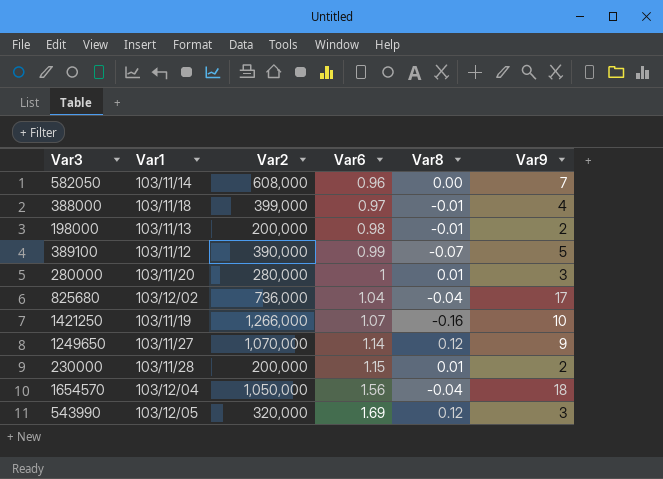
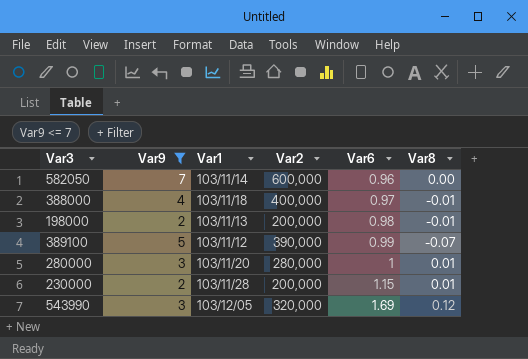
filter: none -> Var9 <= 7
column Var9 | position: 6 -> 2
582050 | Var2: 608,000 -> 600,000
388000 | Var2: 399,000 -> 400,000

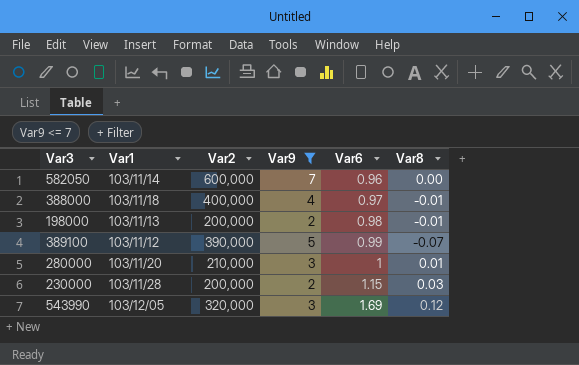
column Var9 | position: 2 -> 4
280000 | Var2: 280,000 -> 210,000
230000 | Var8: 0.01 -> 0.03

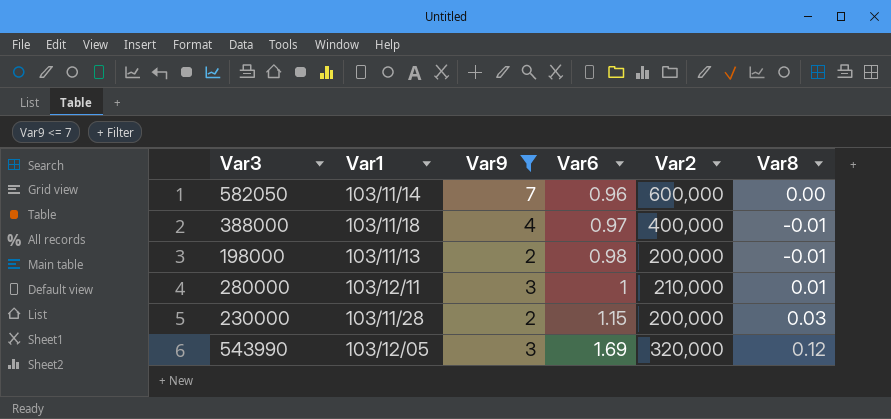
column Var2 | position: 3 -> 5
row 389100: 103/11/12 | 390,000 | 5 | 0.99 | -0.07 -> none
280000 | Var1: 103/11/20 -> 103/12/11

